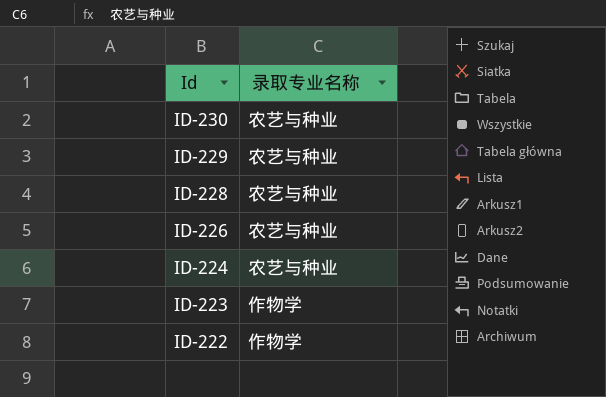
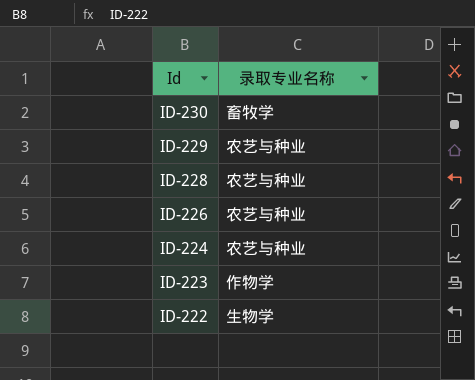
ID-230 | 录取专业名称: 农艺与种业 -> 畜牧学
ID-222 | 录取专业名称: 作物学 -> 生物学

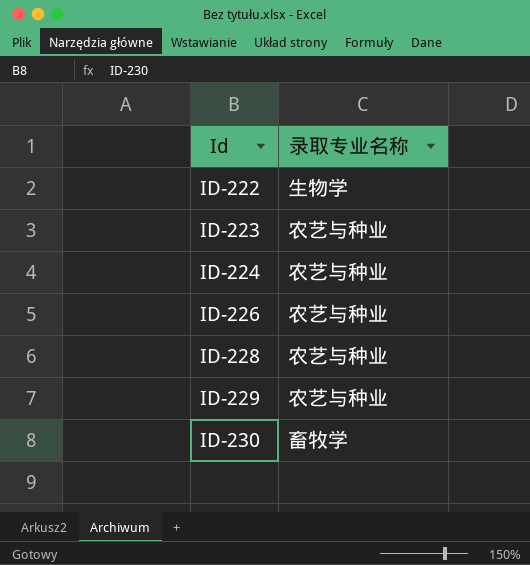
row order: Id descending -> Id ascending
ID-223 | 录取专业名称: 作物学 -> 农艺与种业

